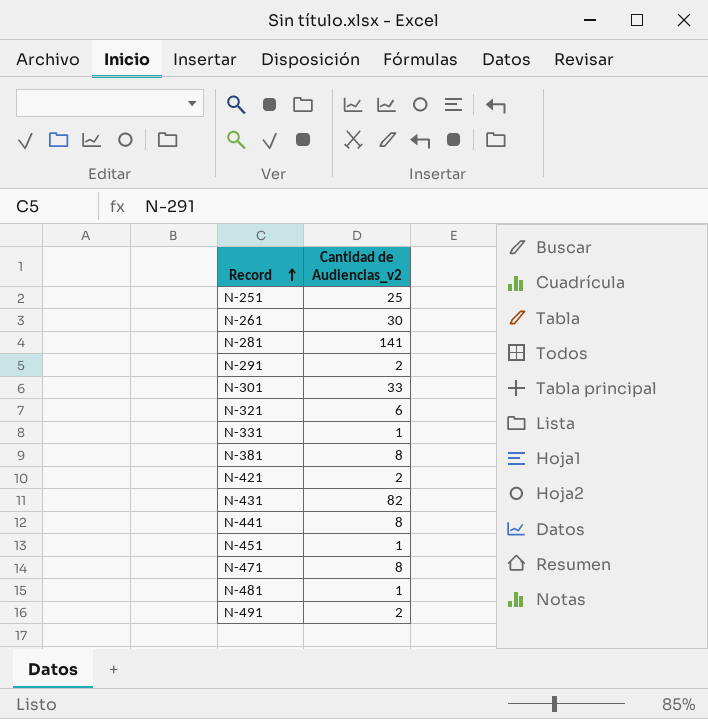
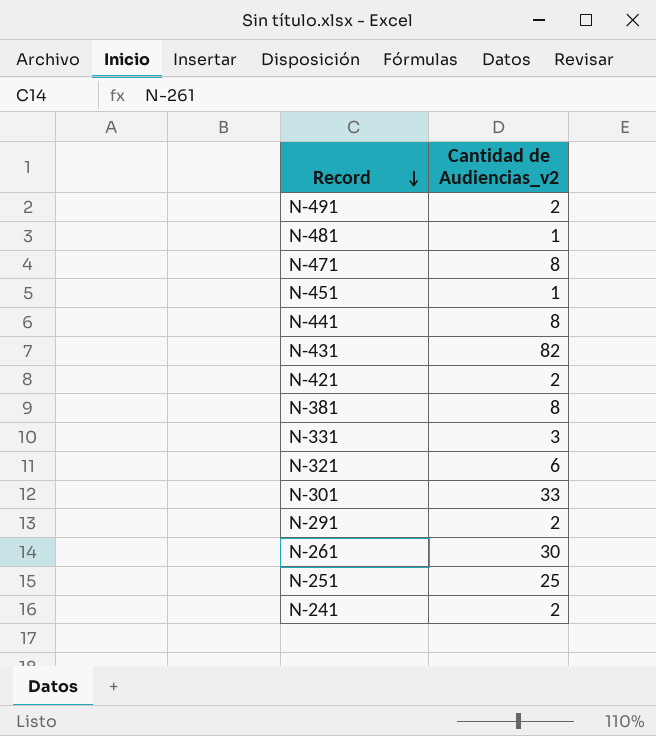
row order: Record ascending -> Record descending
row N-281: 141 -> none
N-331 | Cantidad de Audiencias_v2: 1 -> 3
row N-241: none -> 2

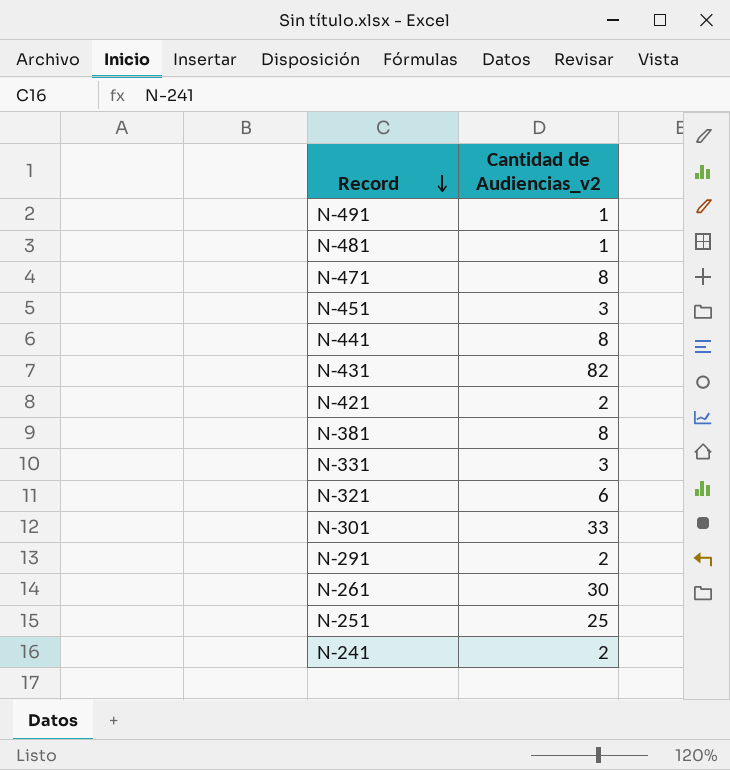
N-491 | Cantidad de Audiencias_v2: 2 -> 1
N-451 | Cantidad de Audiencias_v2: 1 -> 3

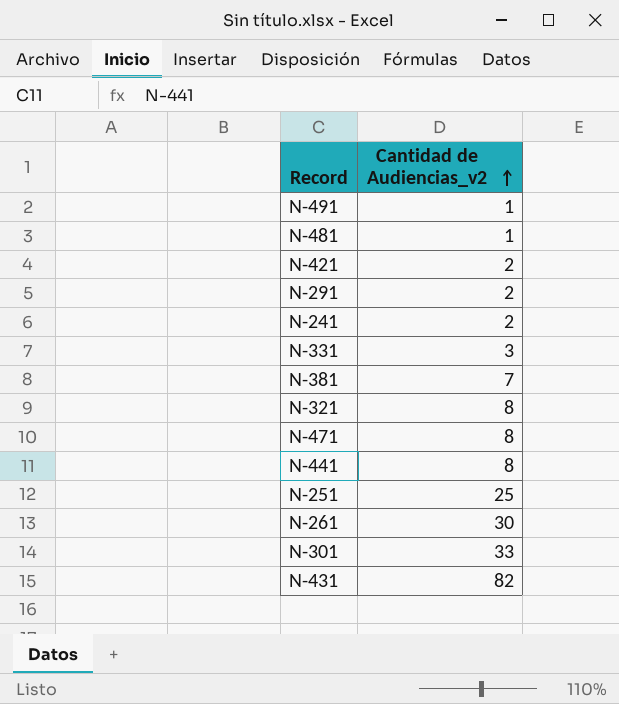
row order: Record descending -> Cantidad de Audiencias_v2 ascending
row N-451: 3 -> none
N-381 | Cantidad de Audiencias_v2: 8 -> 7
N-321 | Cantidad de Audiencias_v2: 6 -> 8

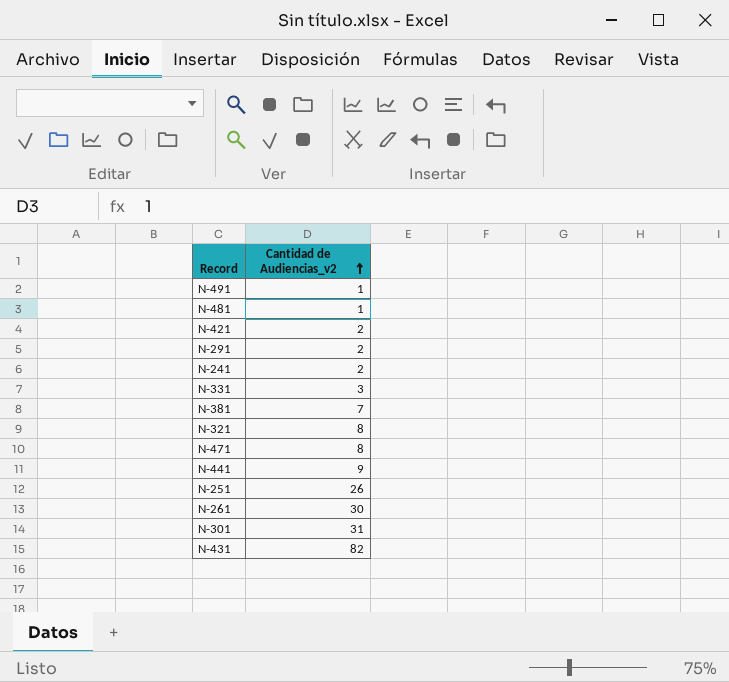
N-441 | Cantidad de Audiencias_v2: 8 -> 9
N-251 | Cantidad de Audiencias_v2: 25 -> 26
N-301 | Cantidad de Audiencias_v2: 33 -> 31

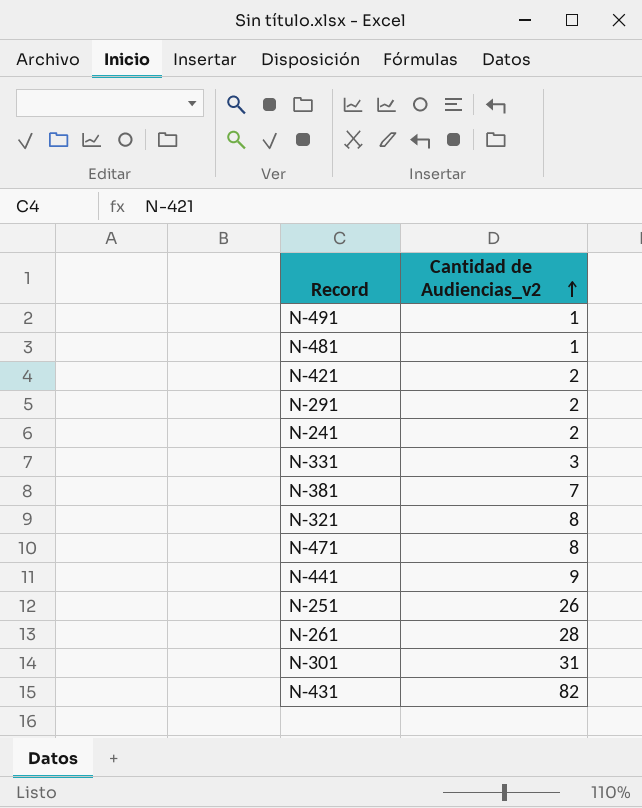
N-261 | Cantidad de Audiencias_v2: 30 -> 28

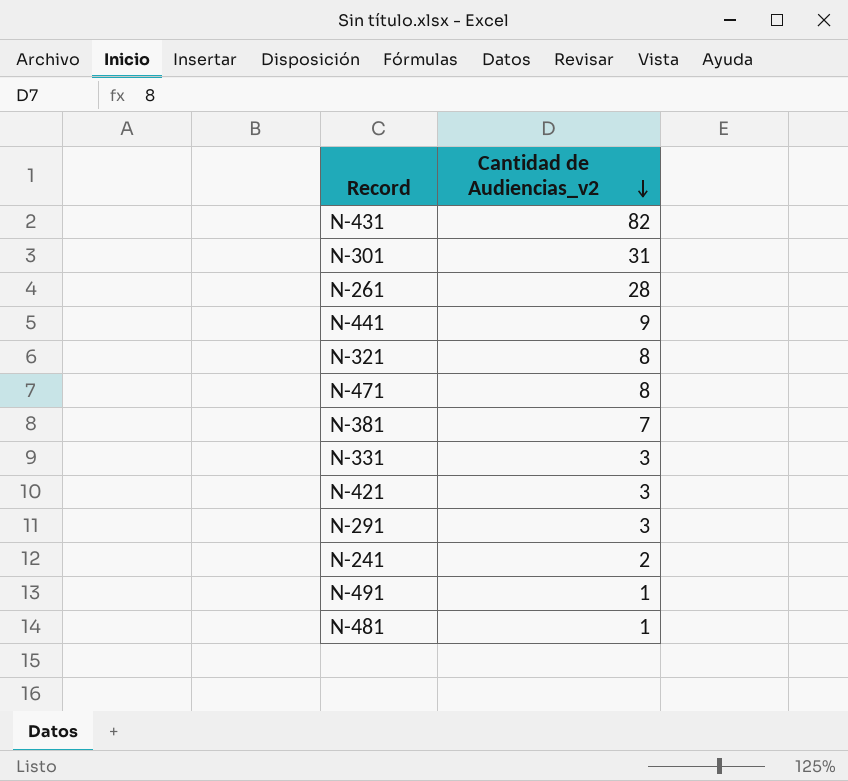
row order: Cantidad de Audiencias_v2 ascending -> Cantidad de Audiencias_v2 descending
row N-251: 26 -> none
N-421 | Cantidad de Audiencias_v2: 2 -> 3
N-291 | Cantidad de Audiencias_v2: 2 -> 3

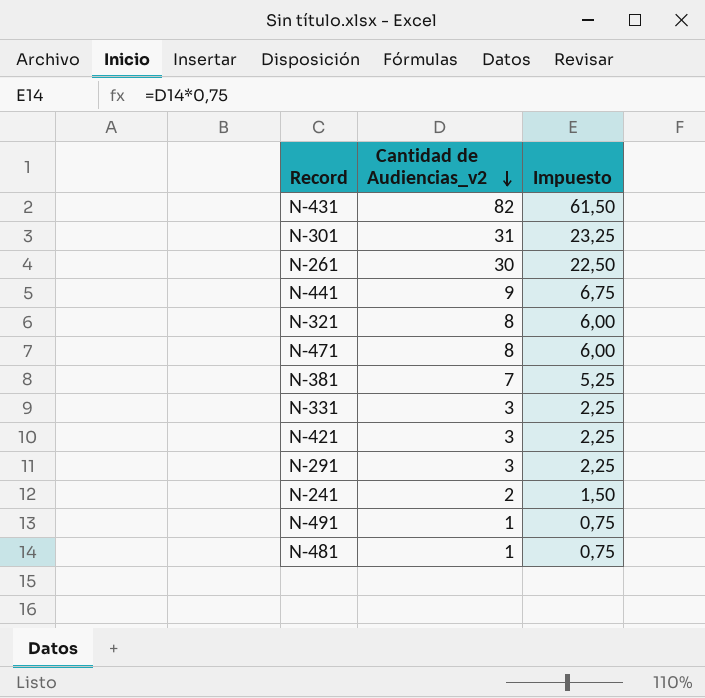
column Impuesto | formula: none -> [Cantidad de Audiencias_v2] * 0,75
N-261 | Cantidad de Audiencias_v2: 28 -> 30

